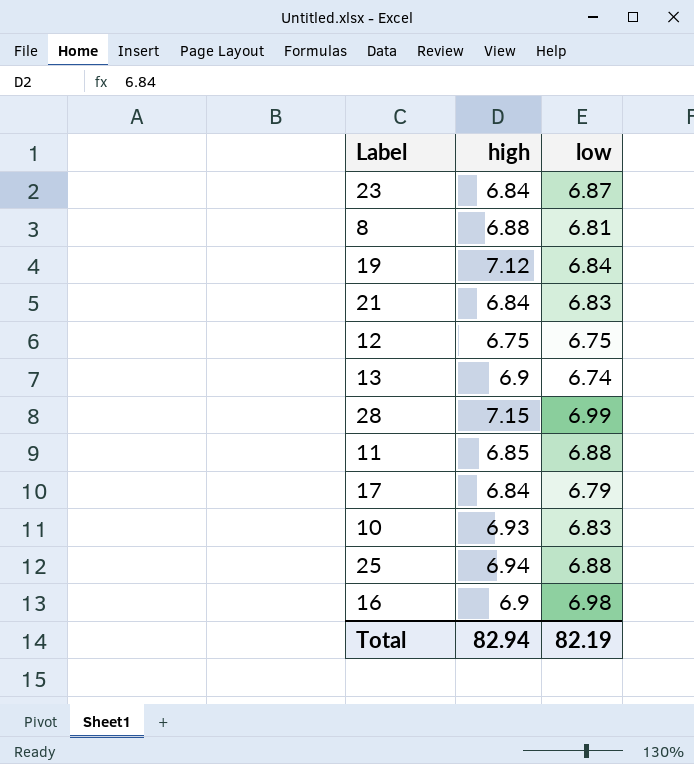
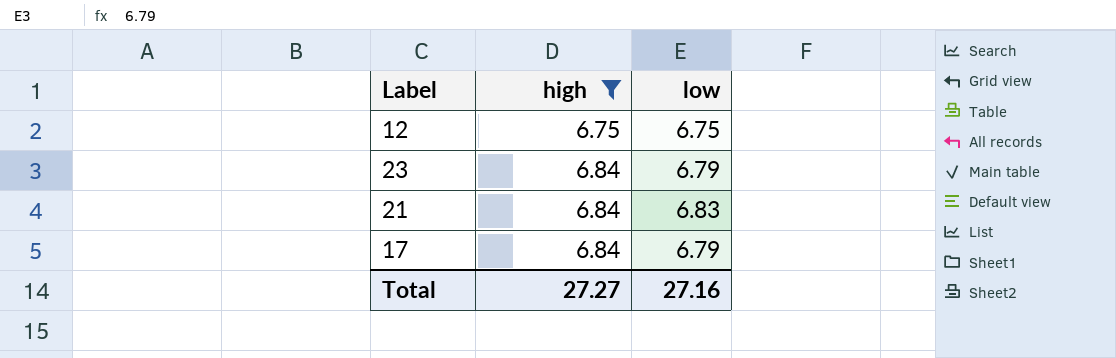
filter: none -> high <= 6.84
row order: none -> high ascending
23 | low: 6.87 -> 6.79
Total | high: 82.94 -> 27.27
Total | low: 82.19 -> 27.16

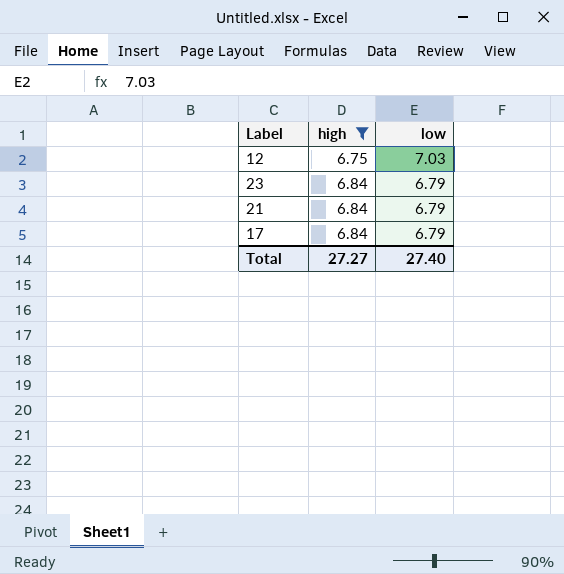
12 | low: 6.75 -> 7.03
21 | low: 6.83 -> 6.79
Total | low: 27.16 -> 27.40

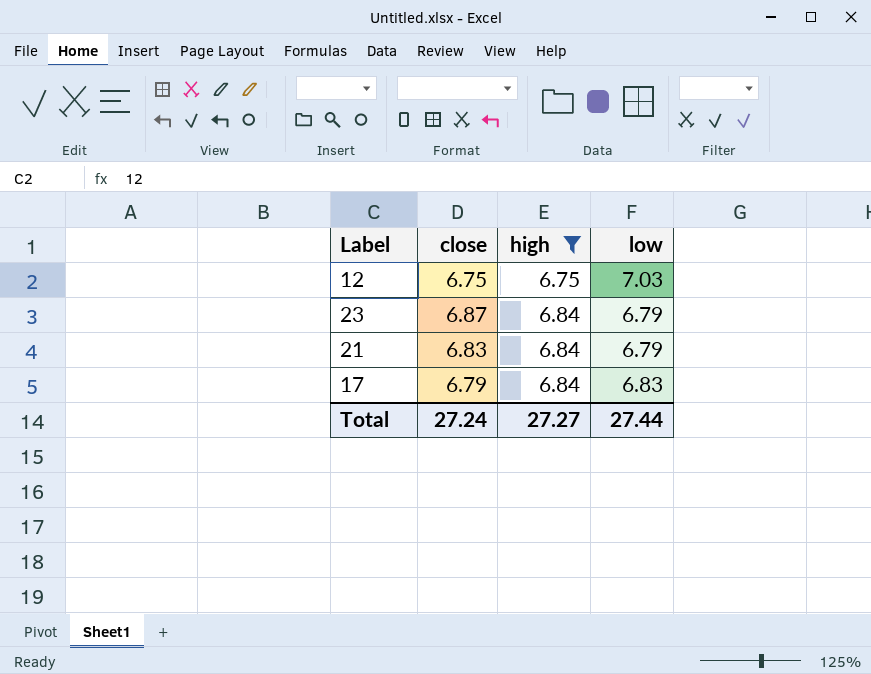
column close | position: none -> 2
17 | low: 6.79 -> 6.83
Total | low: 27.40 -> 27.44

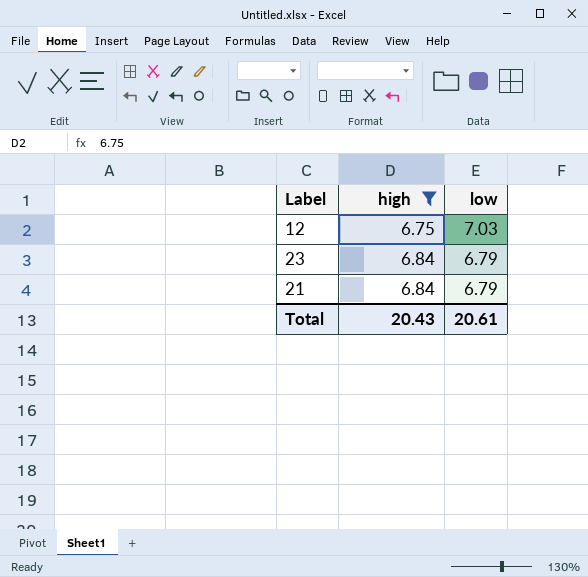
column close | position: 2 -> none
row 17: 6.79 | 6.84 | 6.83 -> none
Total | high: 27.27 -> 20.43
Total | low: 27.44 -> 20.61

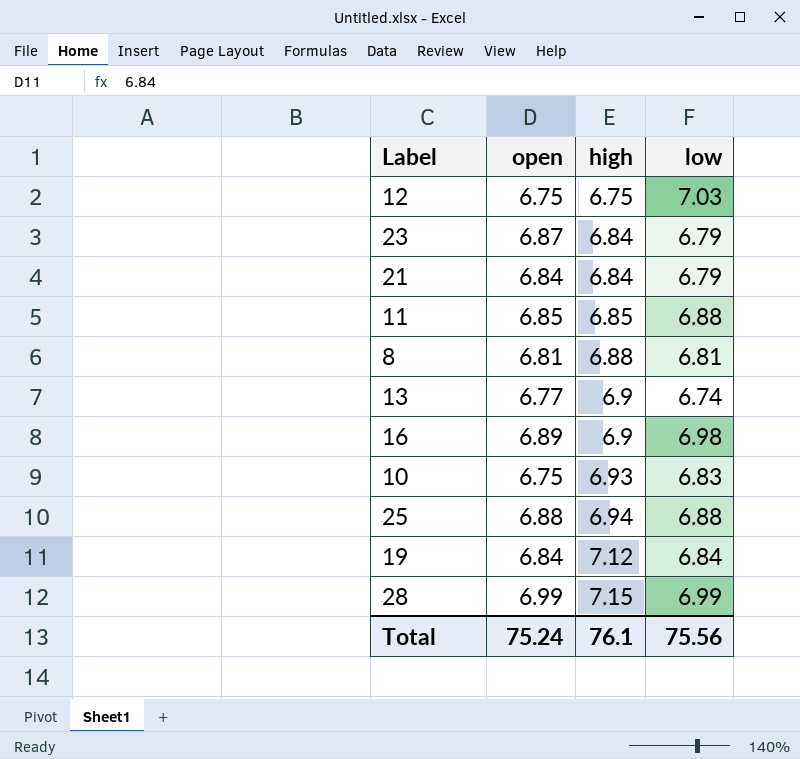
filter: high <= 6.84 -> none
column open | position: none -> 2
Total | high: 20.43 -> 76.1
Total | low: 20.61 -> 75.56

